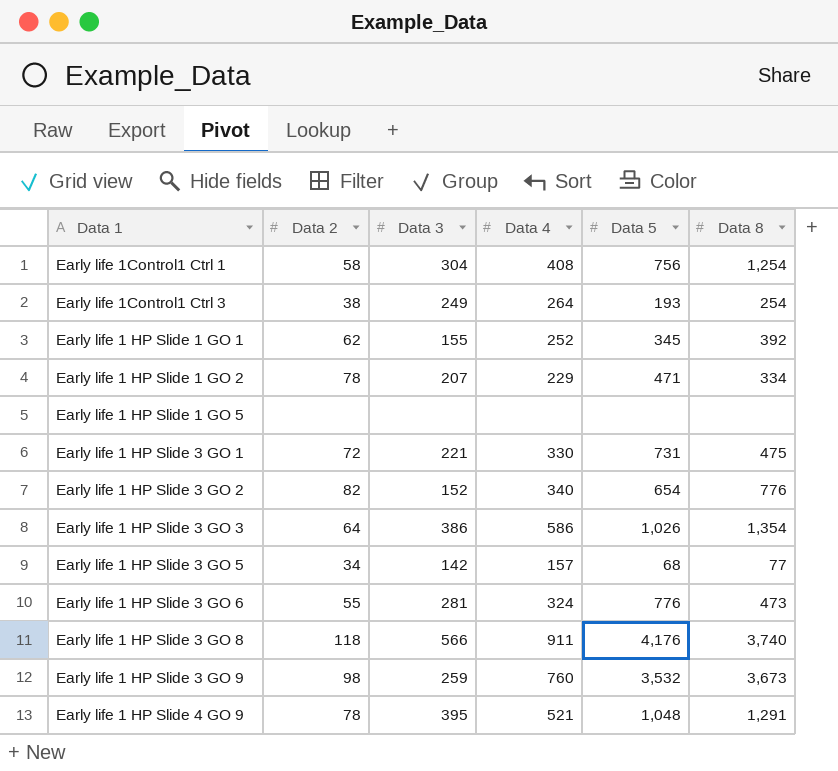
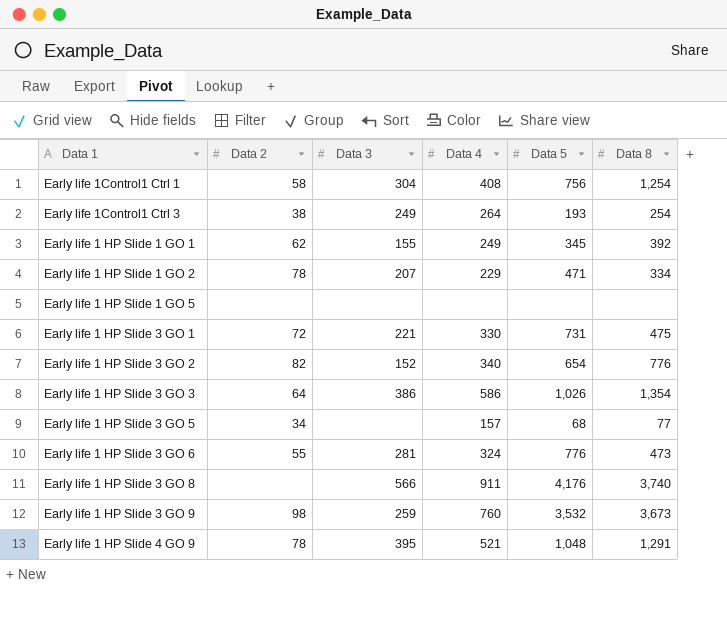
Early life 1 HP Slide 1 GO 1 | Data 4: 252 -> 249
Early life 1 HP Slide 3 GO 5 | Data 3: 142 -> none
Early life 1 HP Slide 3 GO 8 | Data 2: 118 -> none

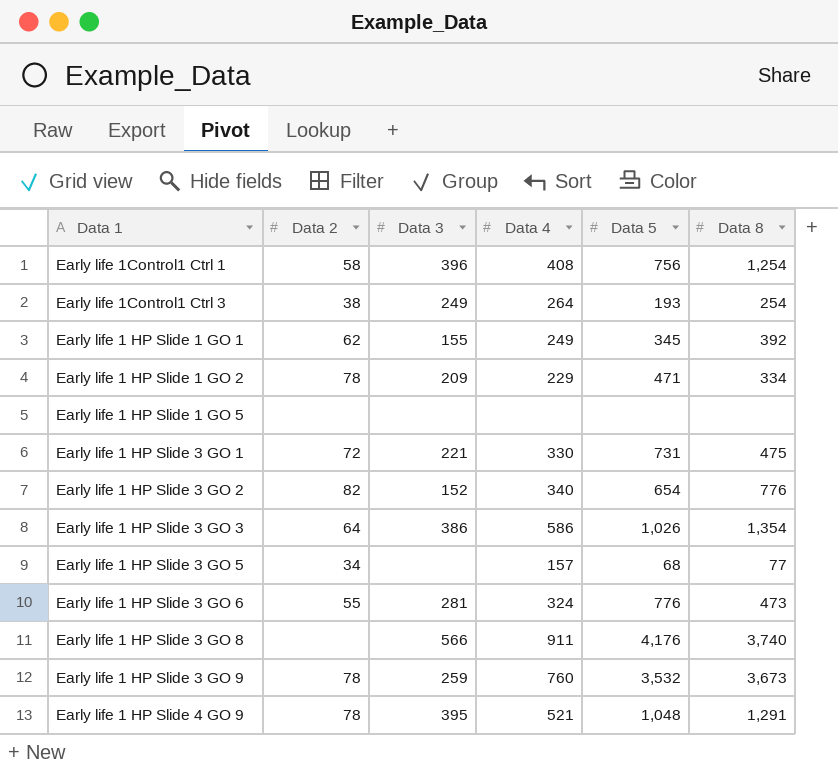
Early life 1Control1 Ctrl 1 | Data 3: 304 -> 396
Early life 1 HP Slide 1 GO 2 | Data 3: 207 -> 209
Early life 1 HP Slide 3 GO 9 | Data 2: 98 -> 78

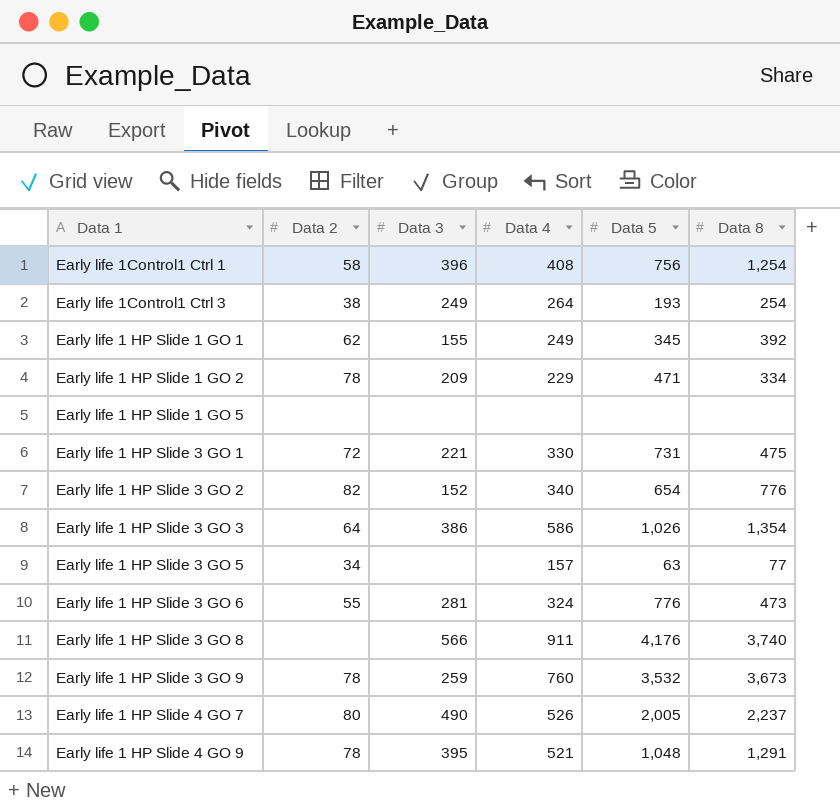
Early life 1 HP Slide 3 GO 5 | Data 5: 68 -> 63
row Early life 1 HP Slide 4 GO 7: none -> 80 | 490 | 526 | 2,005 | 2,237

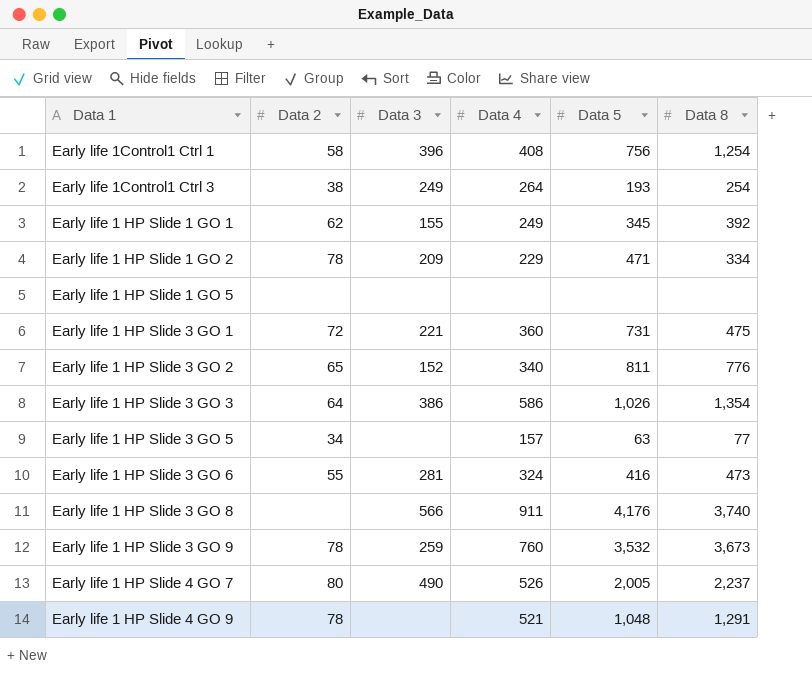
Early life 1 HP Slide 3 GO 1 | Data 4: 330 -> 360
Early life 1 HP Slide 3 GO 2 | Data 2: 82 -> 65
Early life 1 HP Slide 3 GO 2 | Data 5: 654 -> 811
Early life 1 HP Slide 3 GO 6 | Data 5: 776 -> 416
Early life 1 HP Slide 4 GO 9 | Data 3: 395 -> none

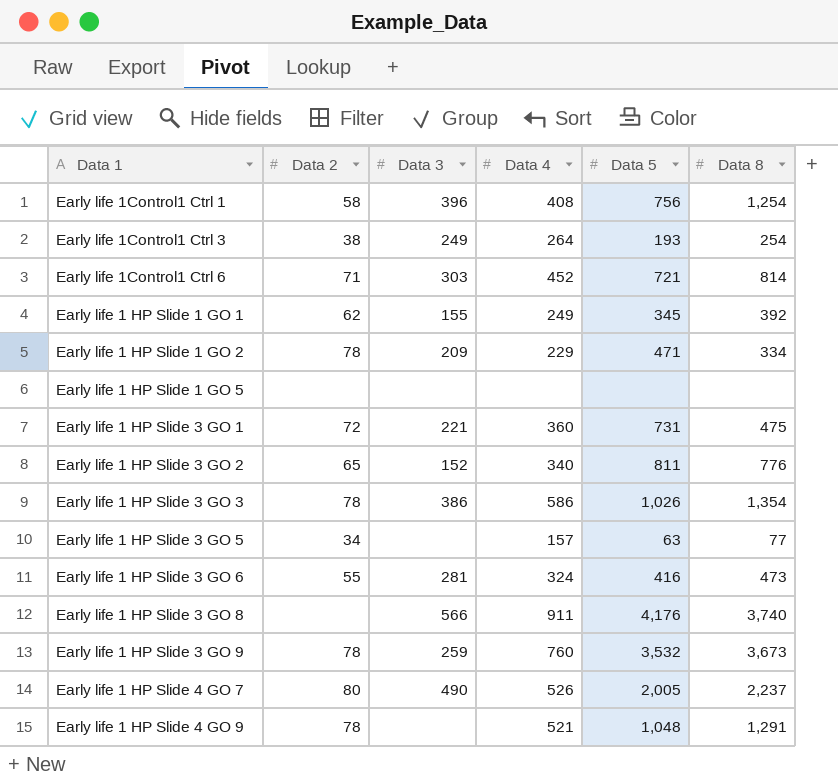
row Early life 1Control1 Ctrl 6: none -> 71 | 303 | 452 | 721 | 814
Early life 1 HP Slide 3 GO 3 | Data 2: 64 -> 78

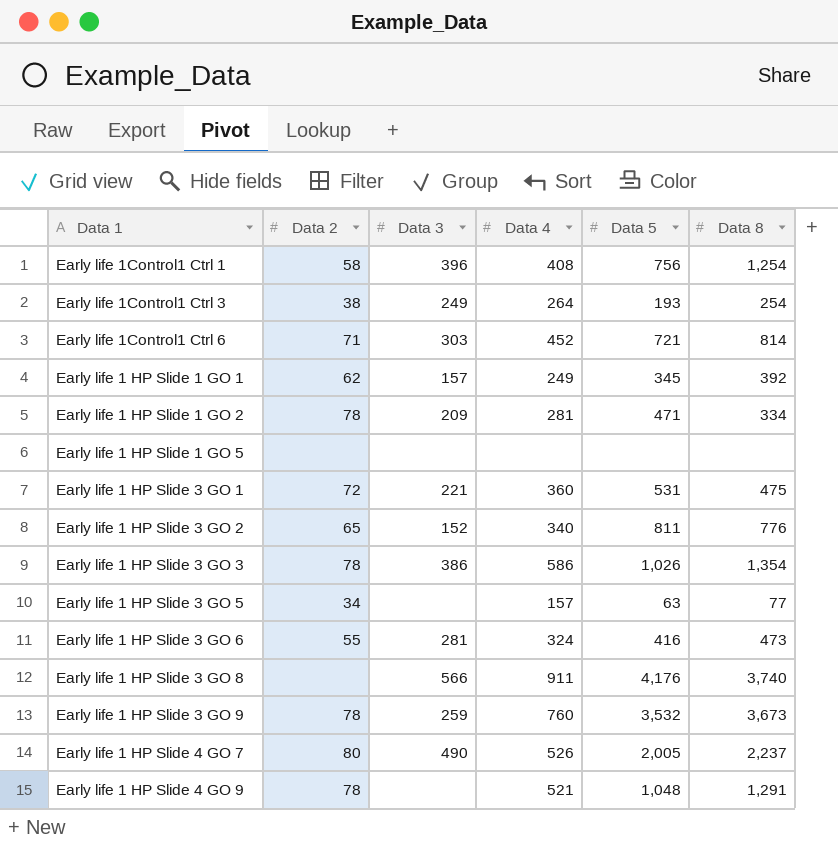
Early life 1 HP Slide 1 GO 1 | Data 3: 155 -> 157
Early life 1 HP Slide 1 GO 2 | Data 4: 229 -> 281
Early life 1 HP Slide 3 GO 1 | Data 5: 731 -> 531

